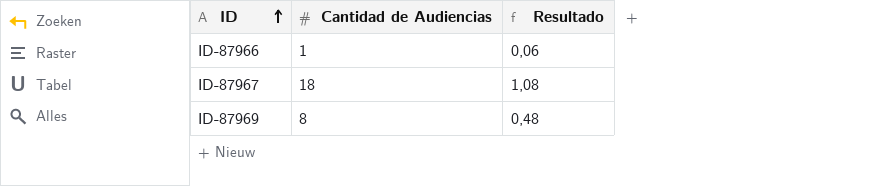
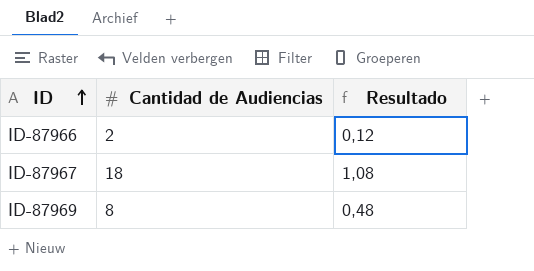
ID-87966 | Cantidad de Audiencias: 1 -> 2
ID-87966 | Resultado: 0,06 -> 0,12

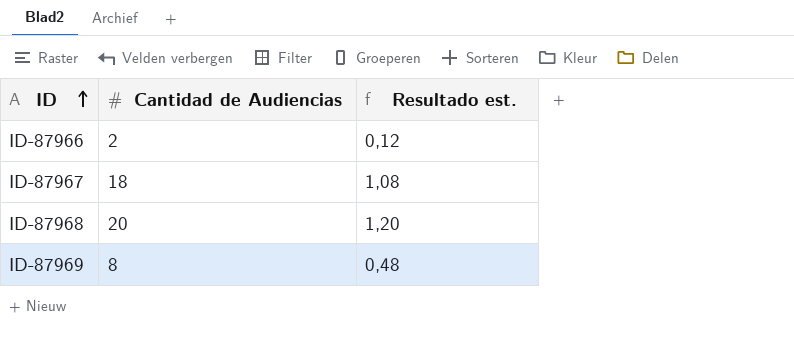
column name: Resultado -> Resultado est.
row ID-87968: none -> 20 | 1,20

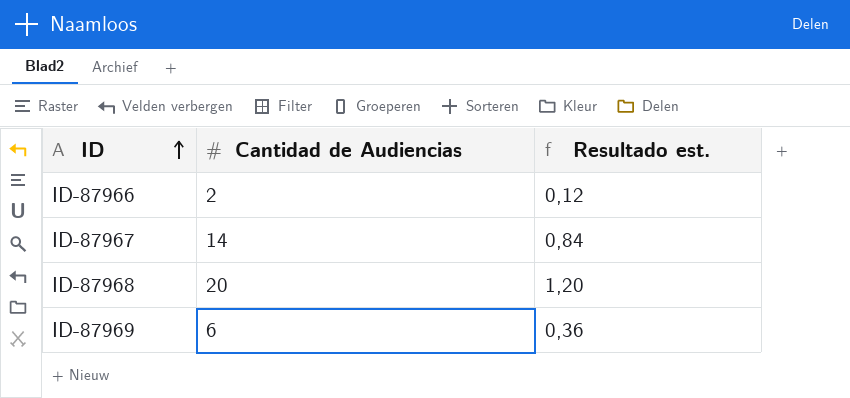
ID-87967 | Cantidad de Audiencias: 18 -> 14
ID-87967 | Resultado est.: 1,08 -> 0,84
ID-87969 | Cantidad de Audiencias: 8 -> 6
ID-87969 | Resultado est.: 0,48 -> 0,36

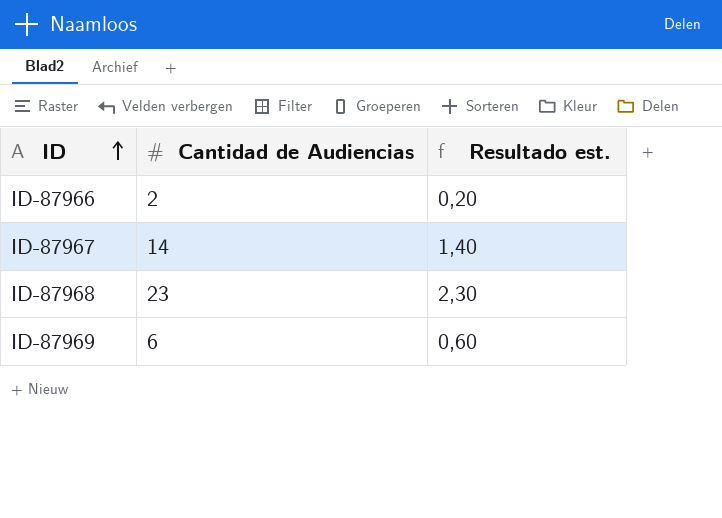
column Resultado est. | formula: [Cantidad de Audiencias] * 0,06 -> [Cantidad de Audiencias] * 0,1
ID-87968 | Cantidad de Audiencias: 20 -> 23

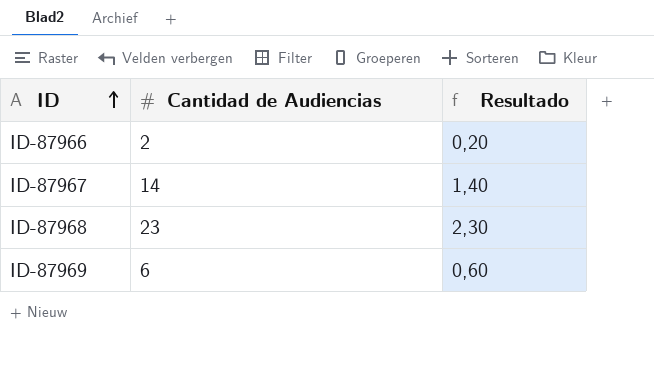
column name: Resultado est. -> Resultado

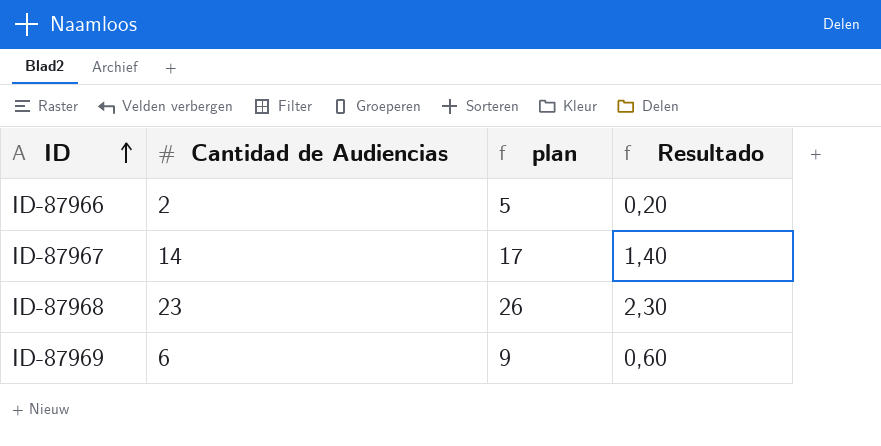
column plan | formula: none -> [Cantidad de Audiencias] + 3

